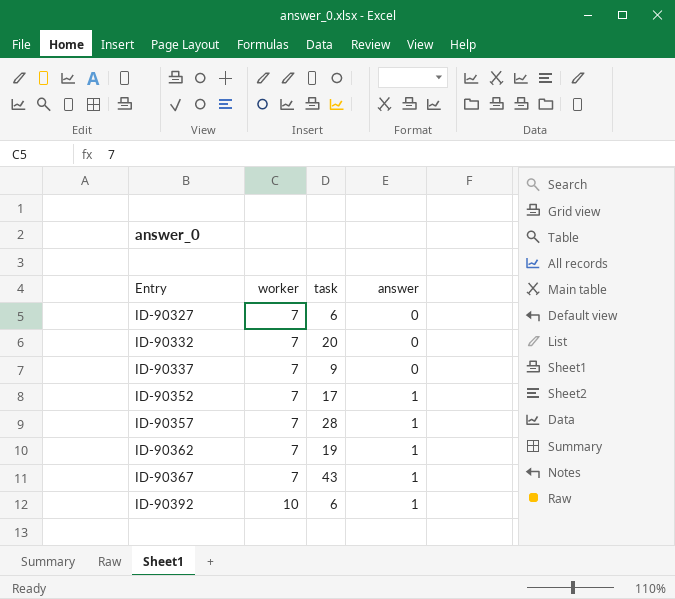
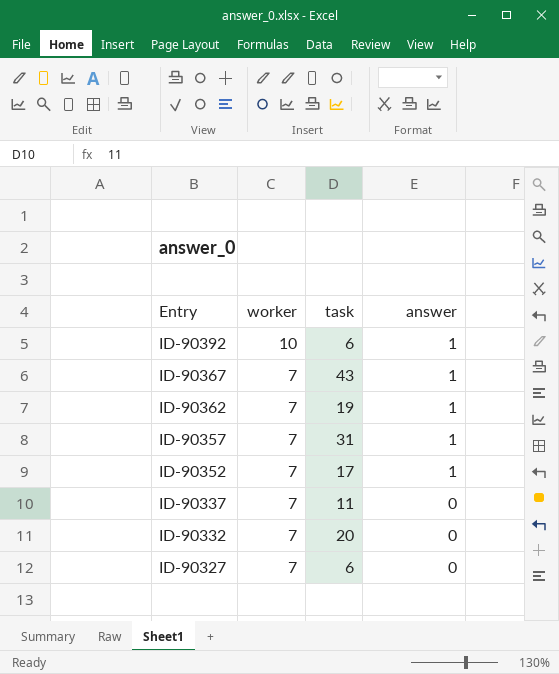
row order: Entry ascending -> Entry descending
ID-90357 | task: 28 -> 31
ID-90337 | task: 9 -> 11

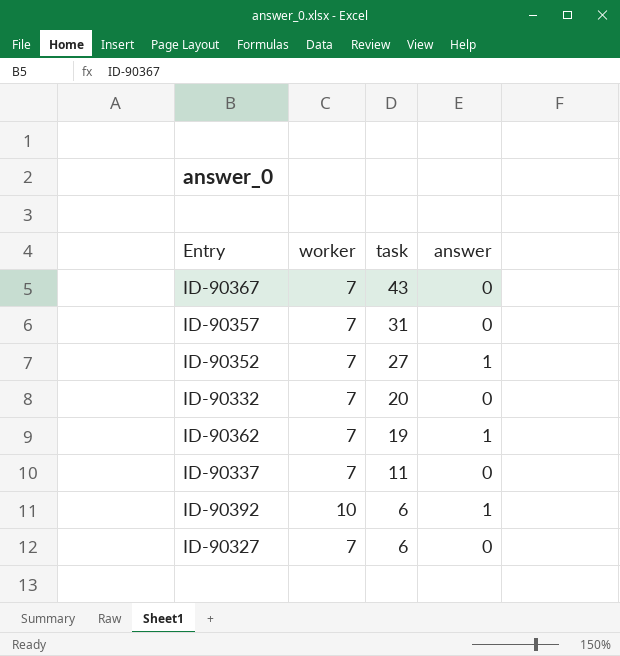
row order: Entry descending -> task descending
ID-90367 | answer: 1 -> 0
ID-90357 | answer: 1 -> 0
ID-90352 | task: 17 -> 27

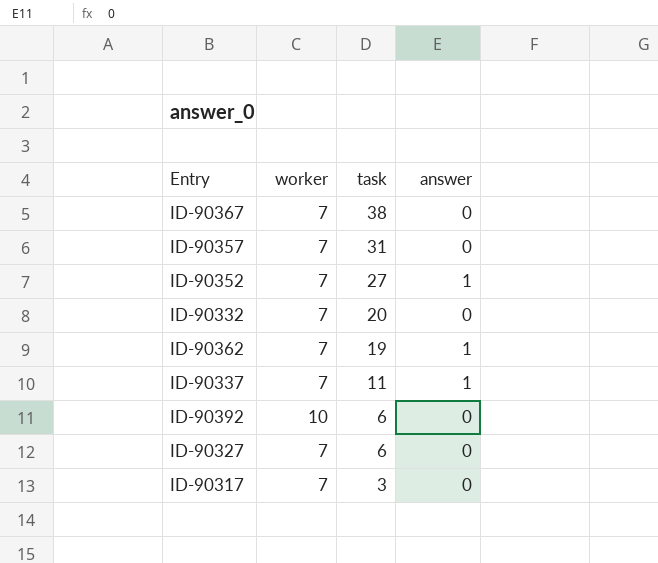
ID-90367 | task: 43 -> 38
ID-90337 | answer: 0 -> 1
ID-90392 | answer: 1 -> 0
row ID-90317: none -> 7 | 3 | 0

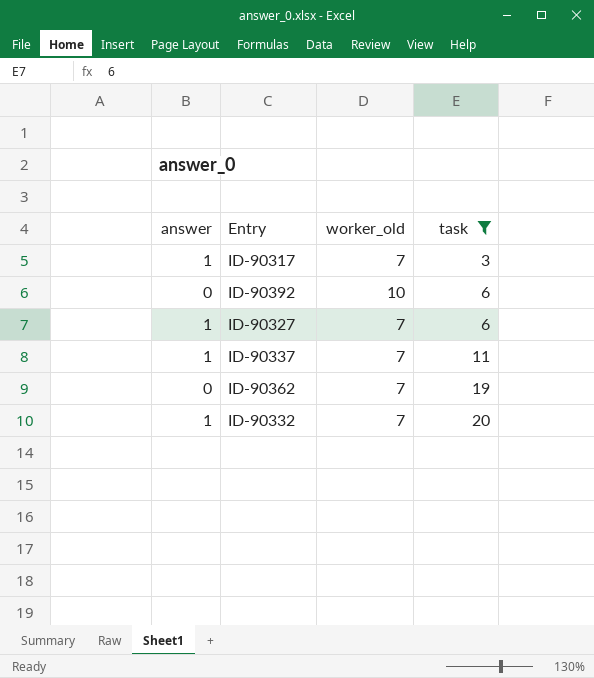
filter: none -> task <= 20
row order: task descending -> task ascending
column answer | position: 4 -> 1
column name: worker -> worker_old
ID-90317 | answer: 0 -> 1
ID-90327 | answer: 0 -> 1
ID-90362 | answer: 1 -> 0
ID-90332 | answer: 0 -> 1

